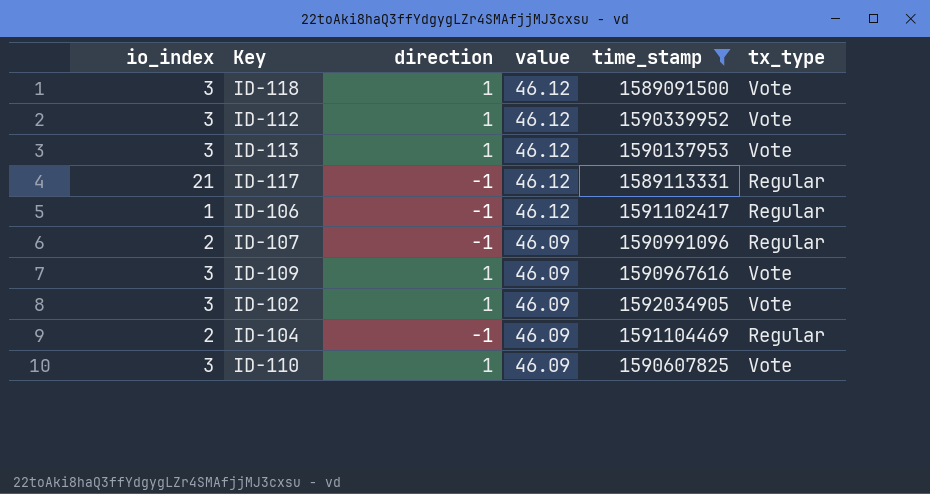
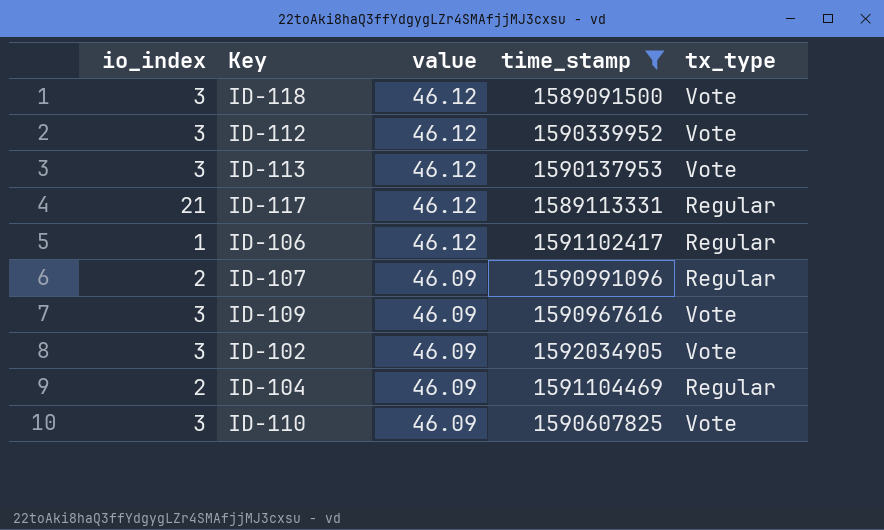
column direction | position: 3 -> none

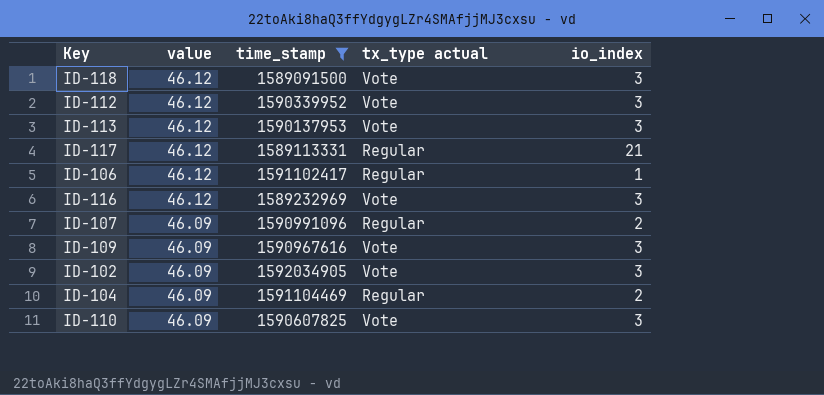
column name: tx_type -> tx_type actual
column io_index | position: 1 -> 5
row ID-116: none -> 46.12 | 1589232969 | Vote | 3

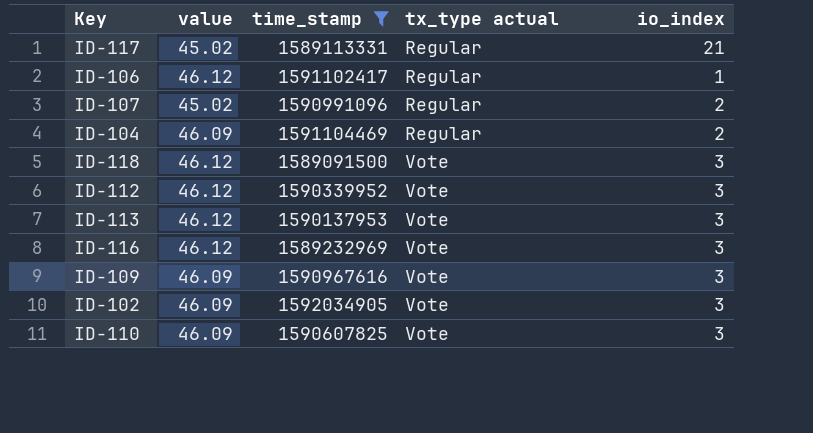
row order: value descending -> tx_type actual ascending
ID-117 | value: 46.12 -> 45.02
ID-107 | value: 46.09 -> 45.02

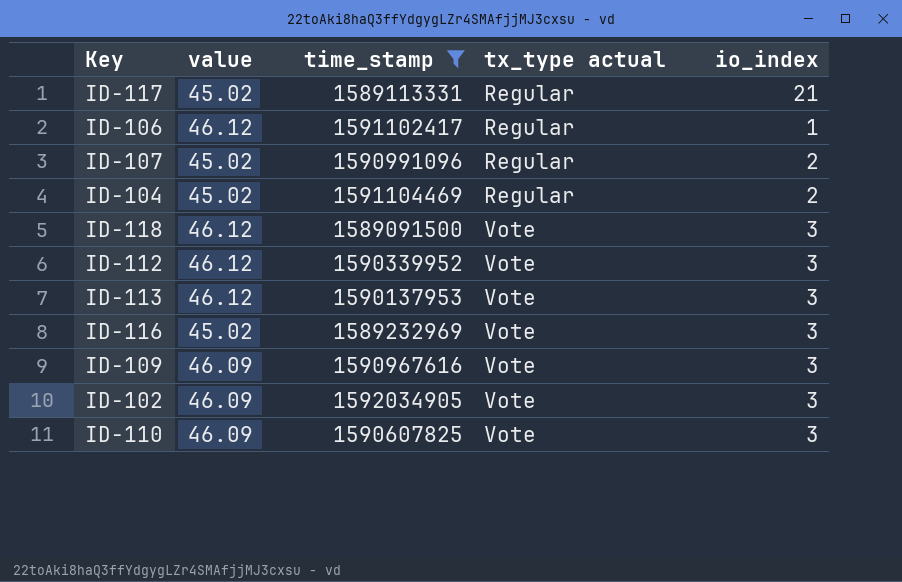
ID-104 | value: 46.09 -> 45.02
ID-116 | value: 46.12 -> 45.02

